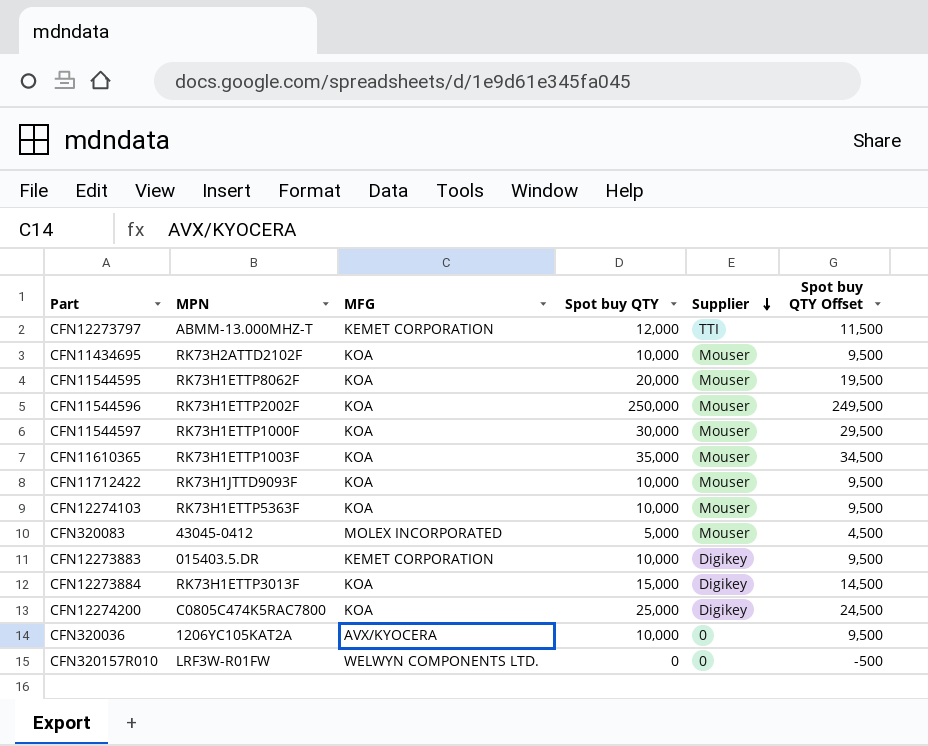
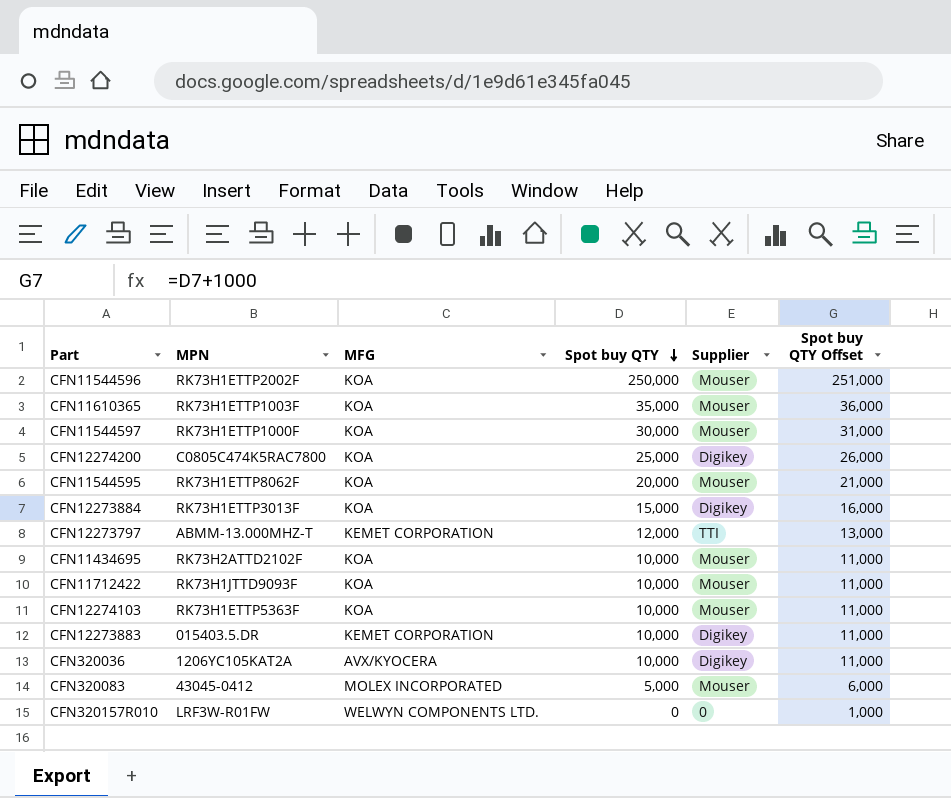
row order: Supplier descending -> Spot buy QTY descending
column Spot buy QTY Offset | formula: [Spot buy QTY] - 500 -> [Spot buy QTY] + 1000
CFN320036 | Supplier: 0 -> Digikey

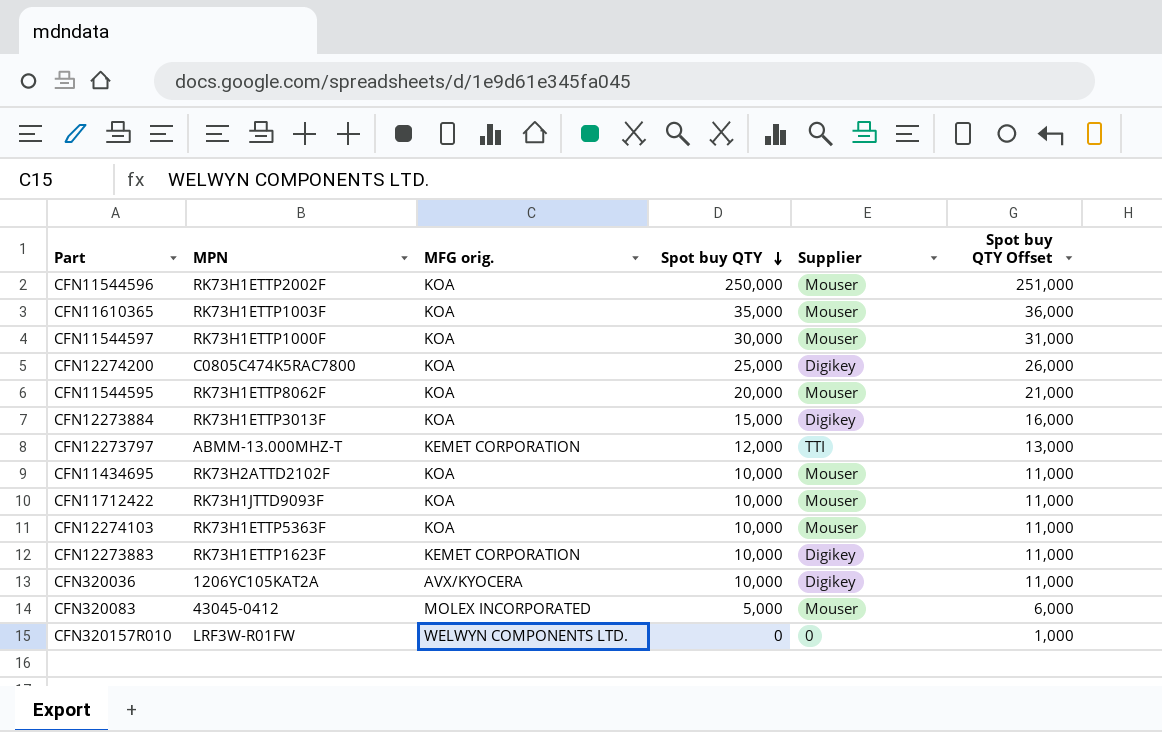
column name: MFG -> MFG orig.
CFN12273883 | MPN: 015403.5.DR -> RK73H1ETTP1623F

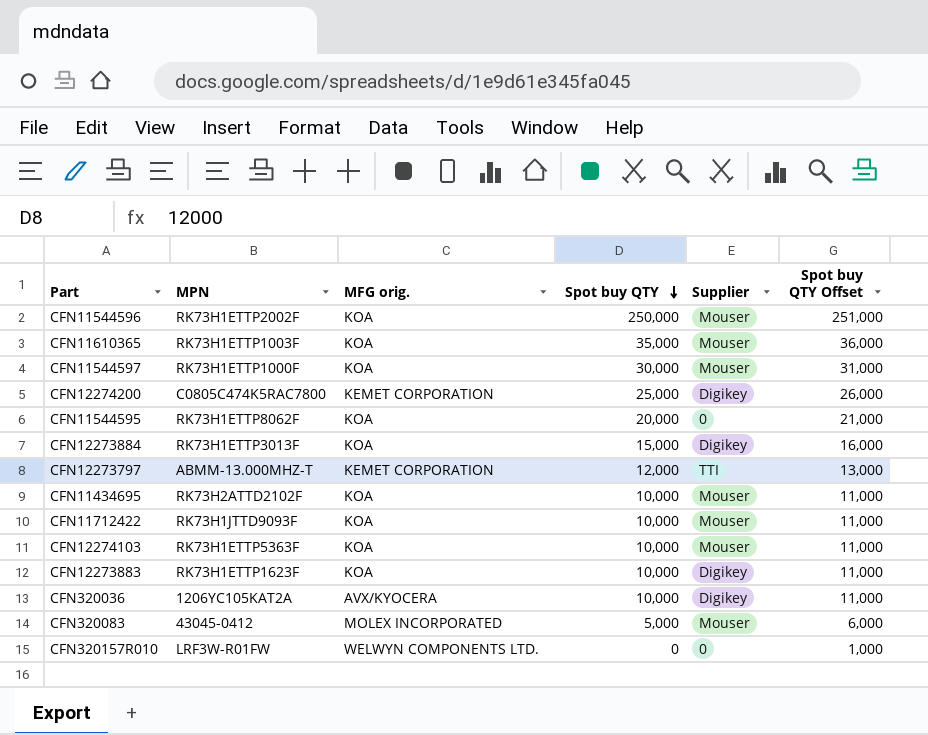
CFN12274200 | MFG orig.: KOA -> KEMET CORPORATION
CFN11544595 | Supplier: Mouser -> 0
CFN12273883 | MFG orig.: KEMET CORPORATION -> KOA

